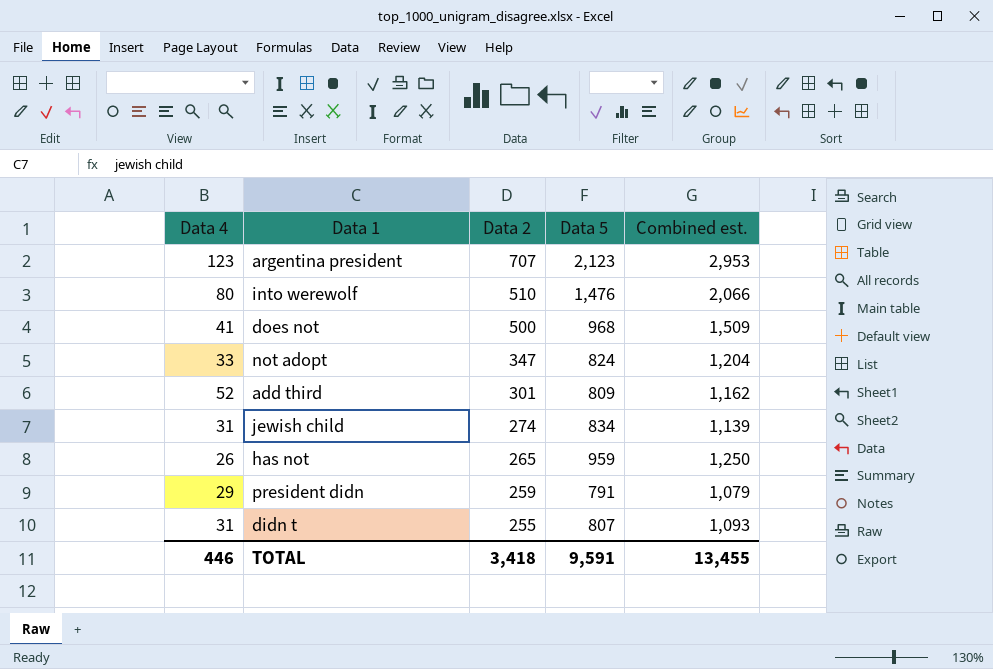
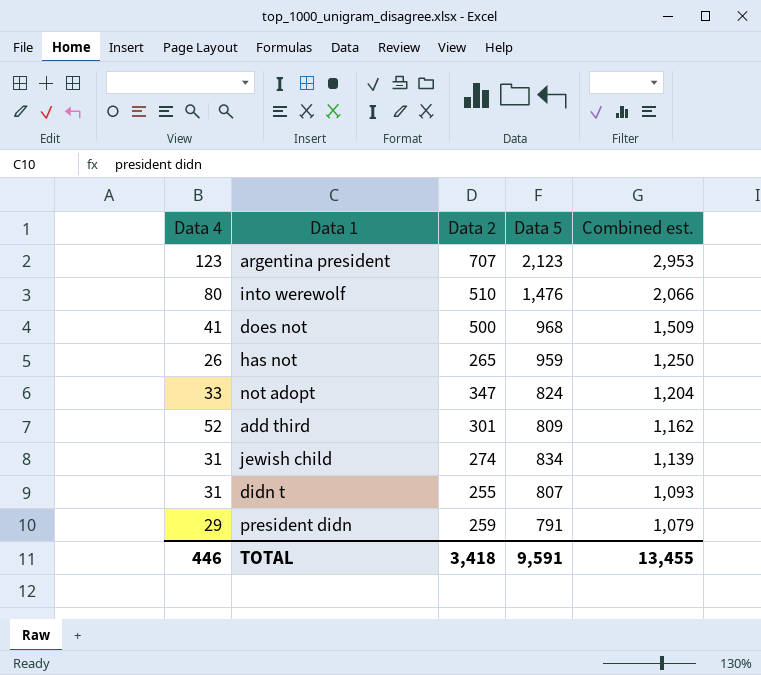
row order: Data 2 descending -> Combined est. descending

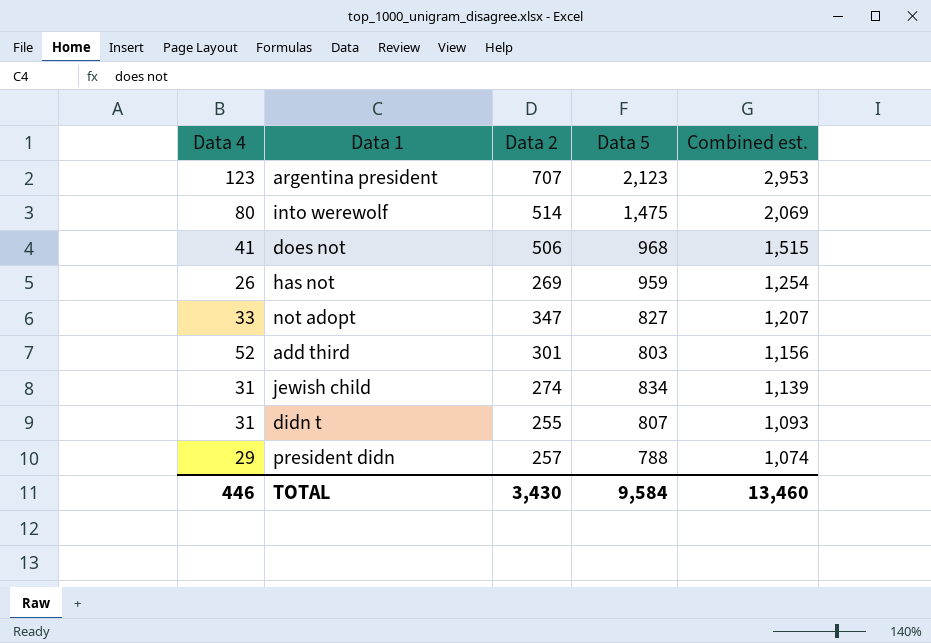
into werewolf | Data 2: 510 -> 514
into werewolf | Data 5: 1,476 -> 1,475
into werewolf | Combined est.: 2,066 -> 2,069
does not | Data 2: 500 -> 506
does not | Combined est.: 1,509 -> 1,515
has not | Data 2: 265 -> 269
has not | Combined est.: 1,250 -> 1,254
not adopt | Data 5: 824 -> 827
not adopt | Combined est.: 1,204 -> 1,207
add third | Data 5: 809 -> 803
add third | Combined est.: 1,162 -> 1,156
president didn | Data 2: 259 -> 257
president didn | Data 5: 791 -> 788
president didn | Combined est.: 1,079 -> 1,074
TOTAL | Data 2: 3,418 -> 3,430
TOTAL | Data 5: 9,591 -> 9,584
TOTAL | Combined est.: 13,455 -> 13,460

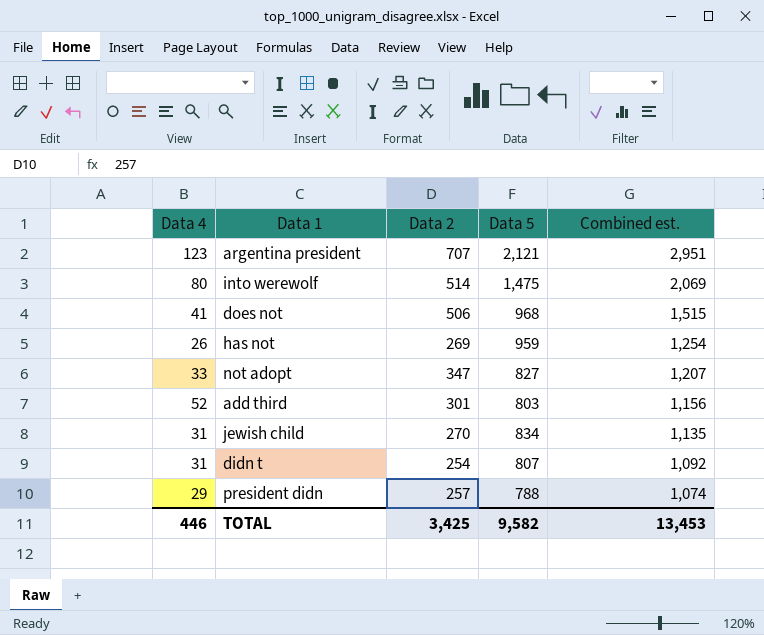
argentina president | Data 5: 2,123 -> 2,121
argentina president | Combined est.: 2,953 -> 2,951
jewish child | Data 2: 274 -> 270
jewish child | Combined est.: 1,139 -> 1,135
didn t | Data 2: 255 -> 254
didn t | Combined est.: 1,093 -> 1,092
TOTAL | Data 2: 3,430 -> 3,425
TOTAL | Data 5: 9,584 -> 9,582
TOTAL | Combined est.: 13,460 -> 13,453

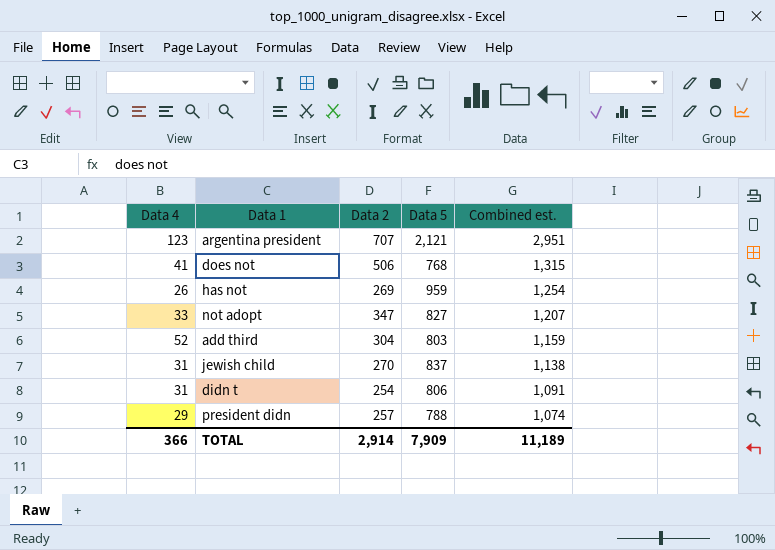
row into werewolf: 80 | 514 | 1,475 | 2,069 -> none
does not | Data 5: 968 -> 768
does not | Combined est.: 1,515 -> 1,315
add third | Data 2: 301 -> 304
add third | Combined est.: 1,156 -> 1,159
jewish child | Data 5: 834 -> 837
jewish child | Combined est.: 1,135 -> 1,138
didn t | Data 5: 807 -> 806
didn t | Combined est.: 1,092 -> 1,091
TOTAL | Data 4: 446 -> 366
TOTAL | Data 2: 3,425 -> 2,914
TOTAL | Data 5: 9,582 -> 7,909
TOTAL | Combined est.: 13,453 -> 11,189

